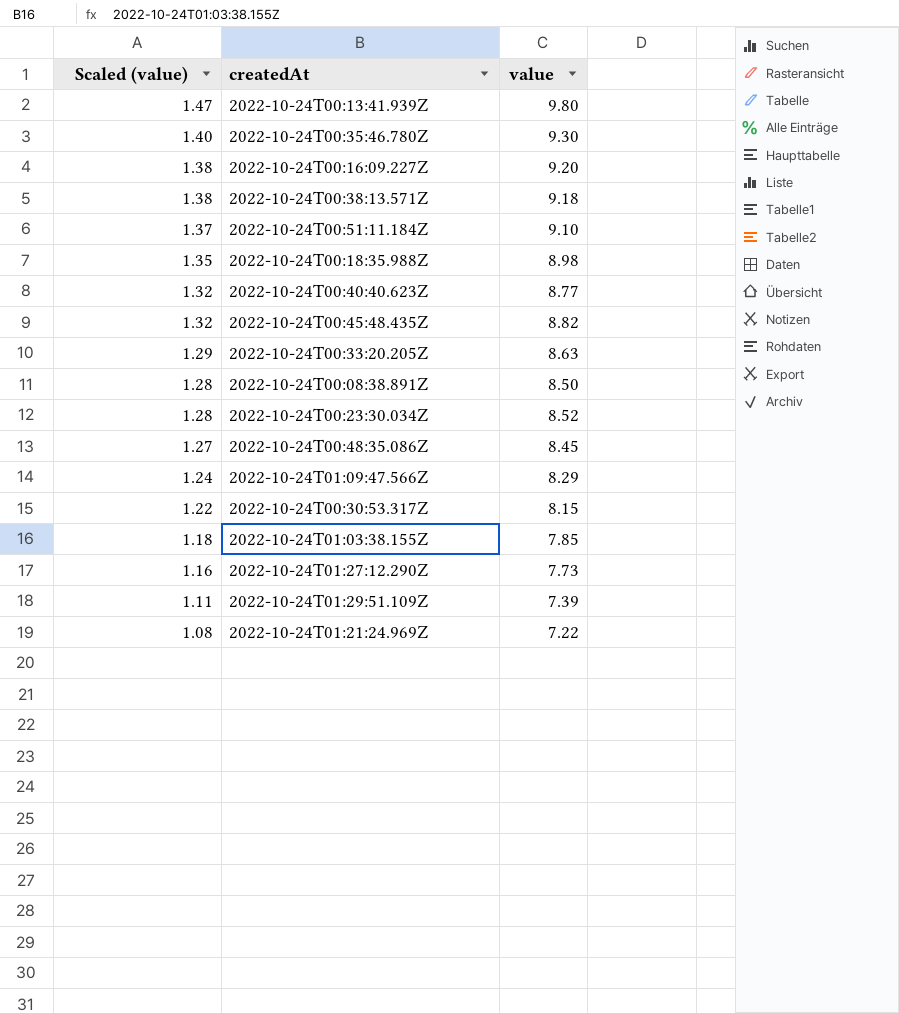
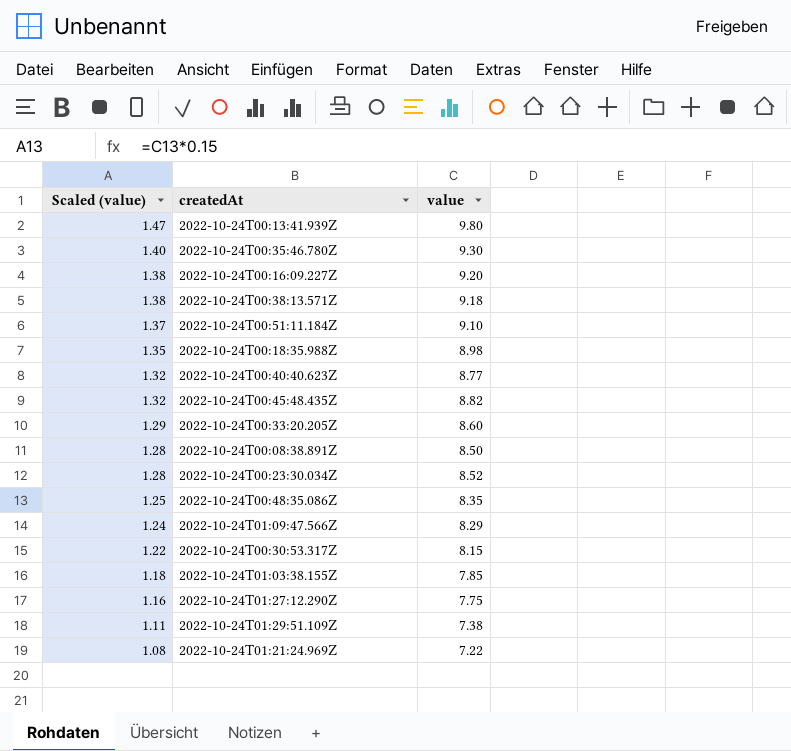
2022-10-24T00:33:20.205Z | value: 8.63 -> 8.60
2022-10-24T00:48:35.086Z | Scaled (value): 1.27 -> 1.25
2022-10-24T00:48:35.086Z | value: 8.45 -> 8.35
2022-10-24T01:27:12.290Z | value: 7.73 -> 7.75
2022-10-24T01:29:51.109Z | value: 7.39 -> 7.38

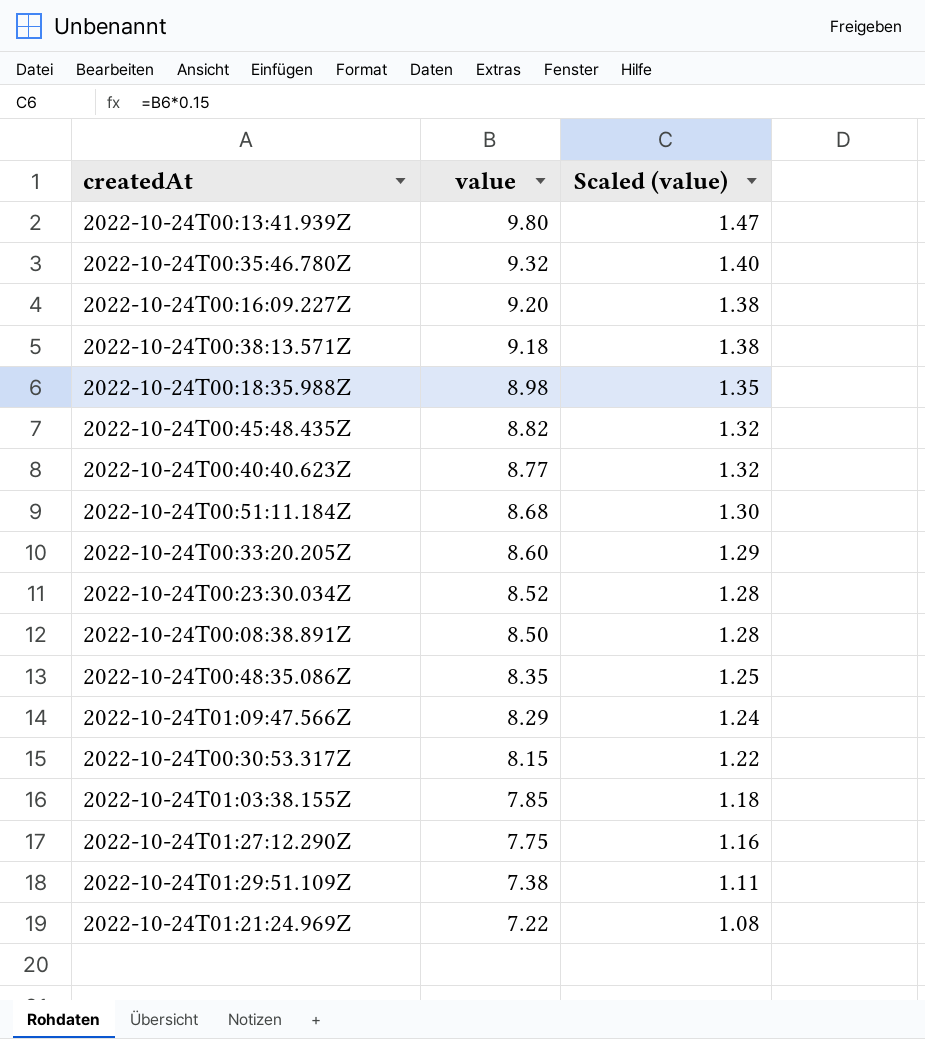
row order: Scaled (value) descending -> value descending
column Scaled (value) | position: 1 -> 3
2022-10-24T00:35:46.780Z | value: 9.30 -> 9.32
2022-10-24T00:51:11.184Z | value: 9.10 -> 8.68
2022-10-24T00:51:11.184Z | Scaled (value): 1.37 -> 1.30

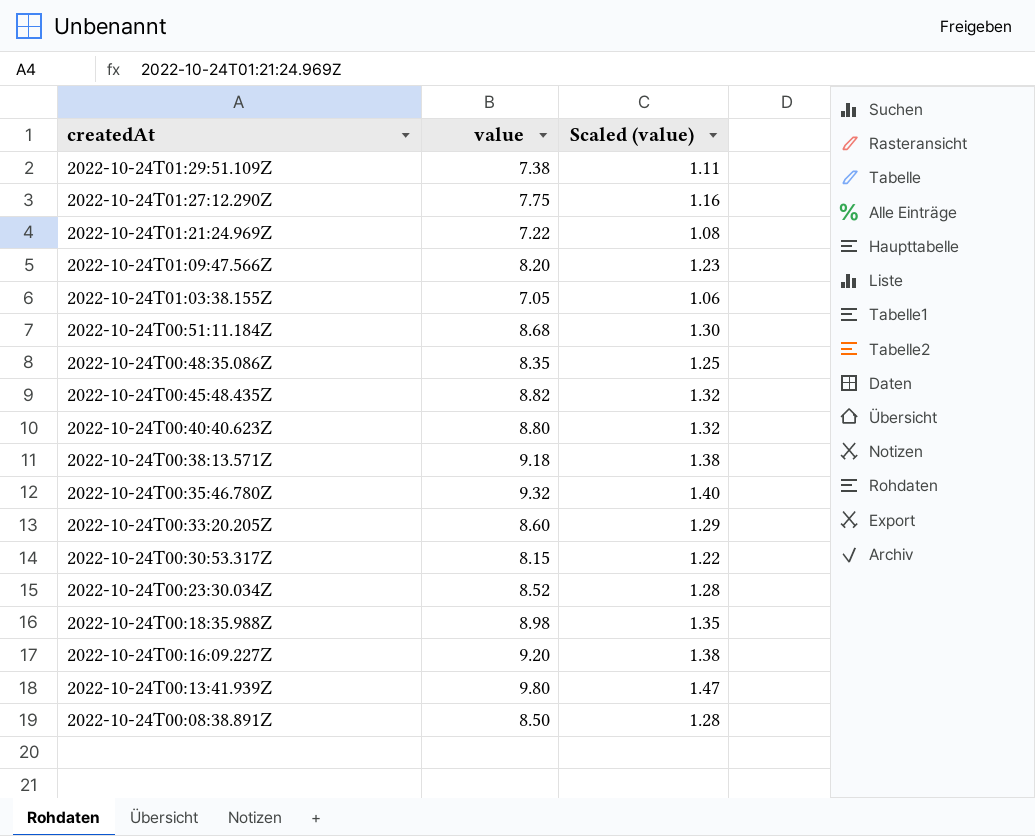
row order: value descending -> createdAt descending
2022-10-24T01:09:47.566Z | value: 8.29 -> 8.20
2022-10-24T01:09:47.566Z | Scaled (value): 1.24 -> 1.23
2022-10-24T01:03:38.155Z | value: 7.85 -> 7.05
2022-10-24T01:03:38.155Z | Scaled (value): 1.18 -> 1.06
2022-10-24T00:40:40.623Z | value: 8.77 -> 8.80

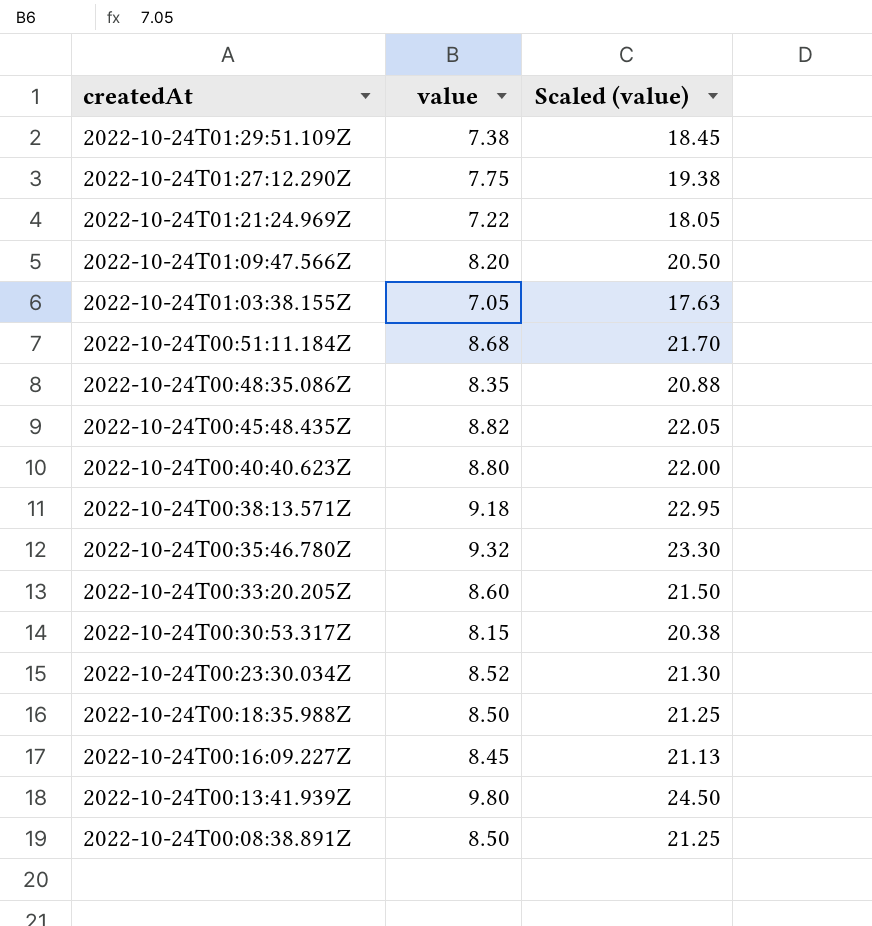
column Scaled (value) | formula: [value] * 0.15 -> [value] * 2.5
2022-10-24T00:18:35.988Z | value: 8.98 -> 8.50
2022-10-24T00:16:09.227Z | value: 9.20 -> 8.45

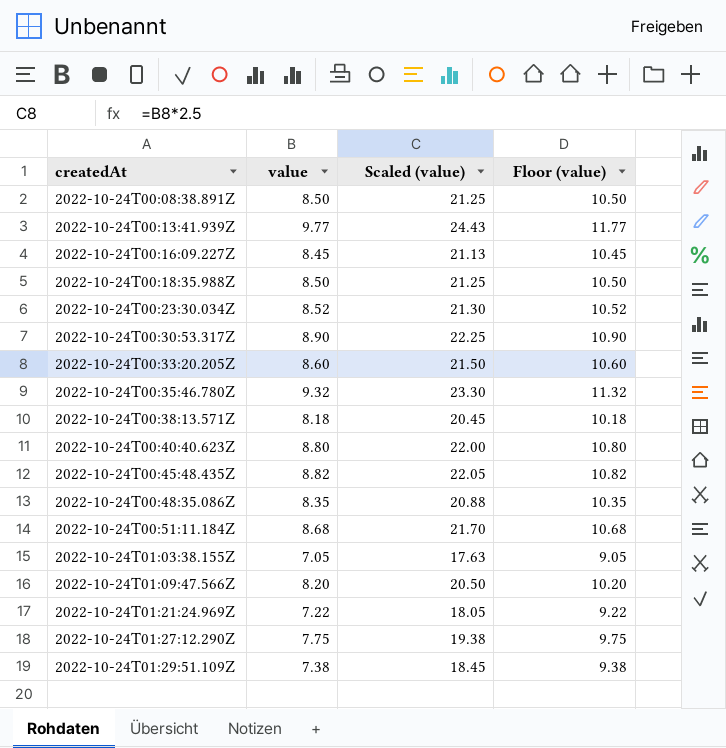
row order: createdAt descending -> createdAt ascending
column Floor (value) | formula: none -> [value] + 2
2022-10-24T00:13:41.939Z | value: 9.80 -> 9.77
2022-10-24T00:13:41.939Z | Scaled (value): 24.50 -> 24.43
2022-10-24T00:30:53.317Z | value: 8.15 -> 8.90
2022-10-24T00:30:53.317Z | Scaled (value): 20.38 -> 22.25
2022-10-24T00:38:13.571Z | value: 9.18 -> 8.18
2022-10-24T00:38:13.571Z | Scaled (value): 22.95 -> 20.45

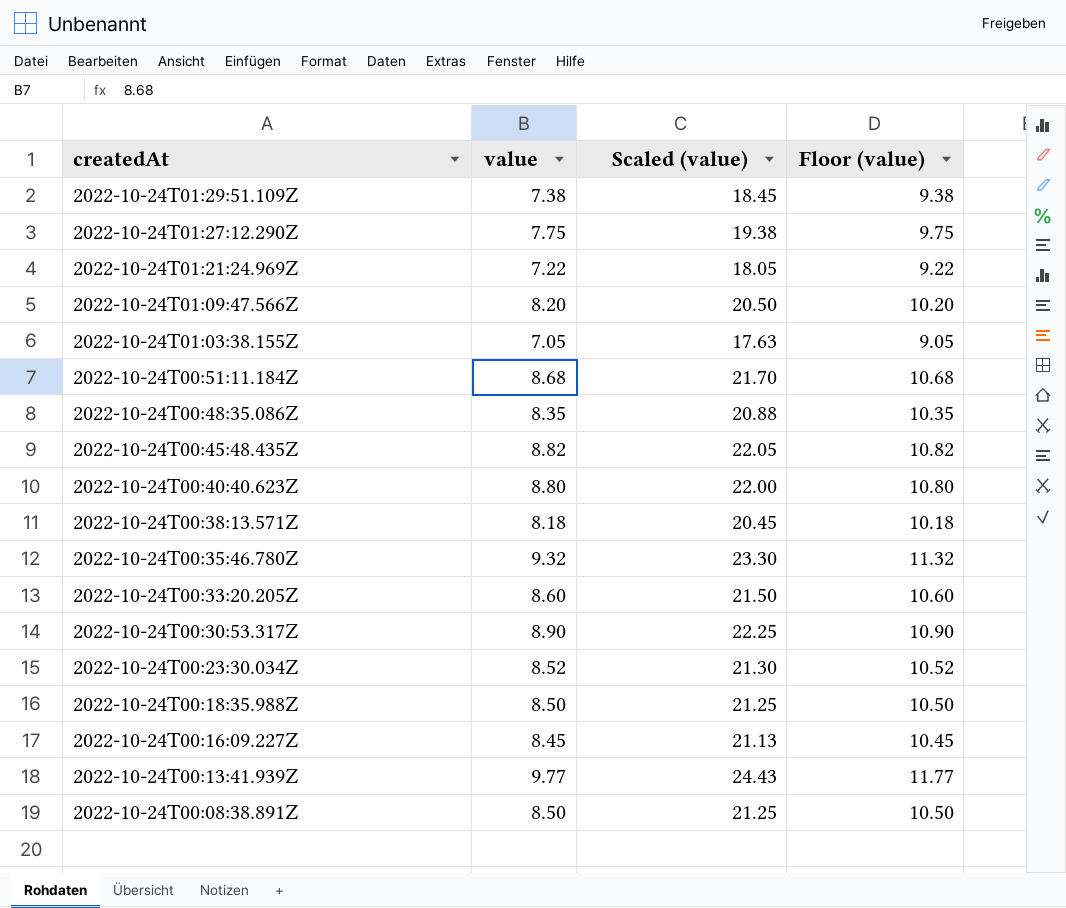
row order: createdAt ascending -> createdAt descending

